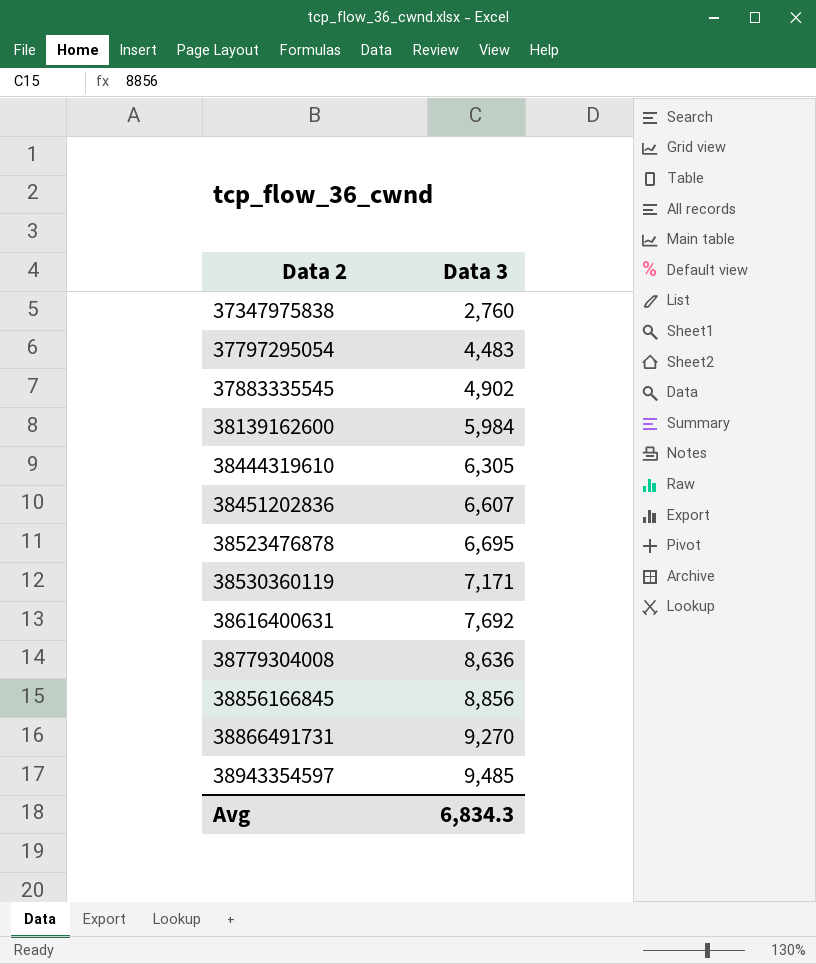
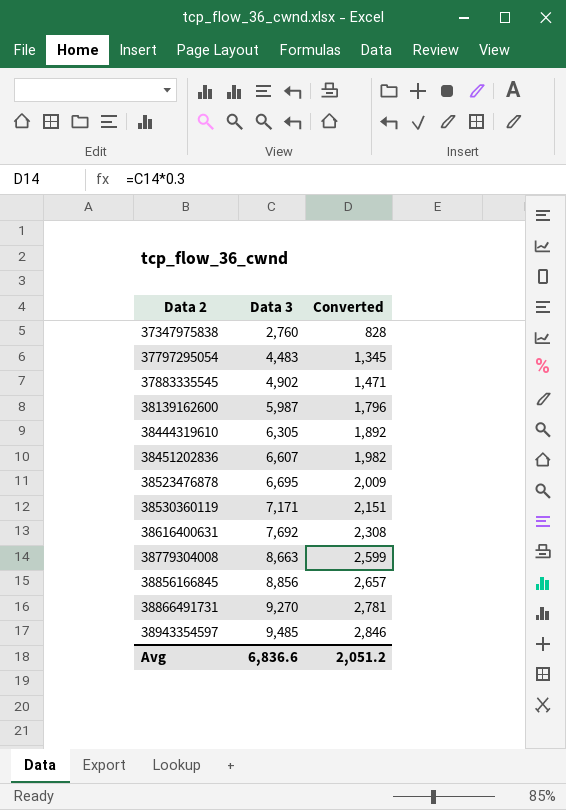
column Converted | formula: none -> [Data 3] * 0.3
38139162600 | Data 3: 5,984 -> 5,987
38779304008 | Data 3: 8,636 -> 8,663
Avg | Data 3: 6,834.3 -> 6,836.6

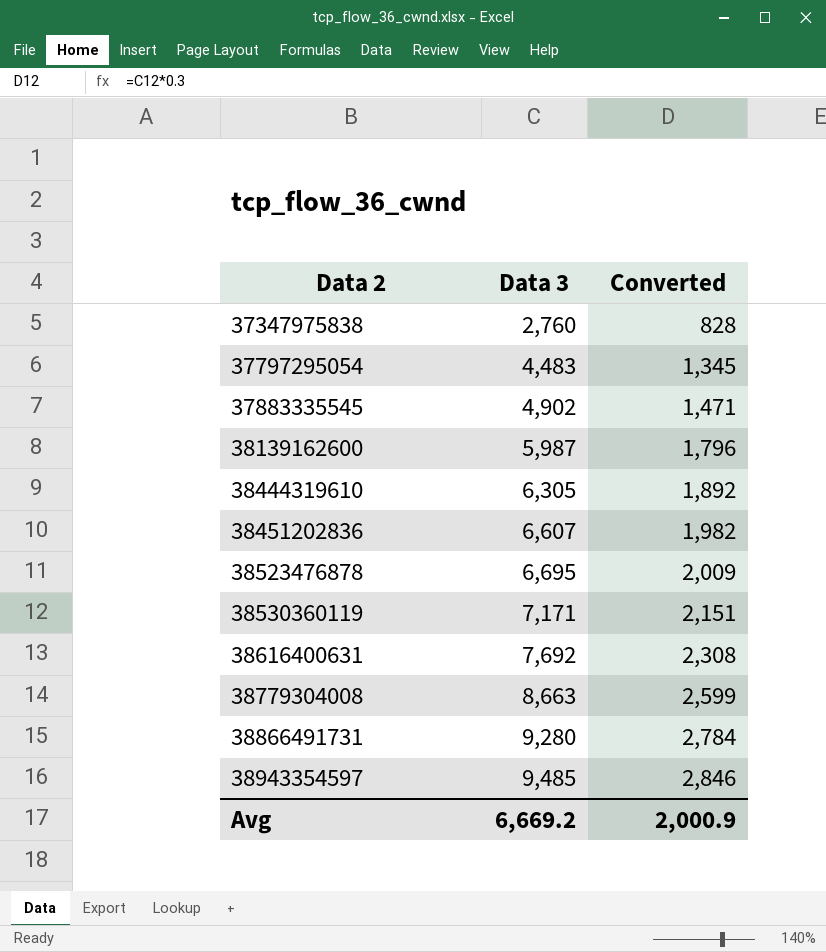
row 38856166845: 8,856 | 2,657 -> none
38866491731 | Data 3: 9,270 -> 9,280
38866491731 | Converted: 2,781 -> 2,784
Avg | Data 3: 6,836.6 -> 6,669.2
Avg | Converted: 2,051.2 -> 2,000.9

